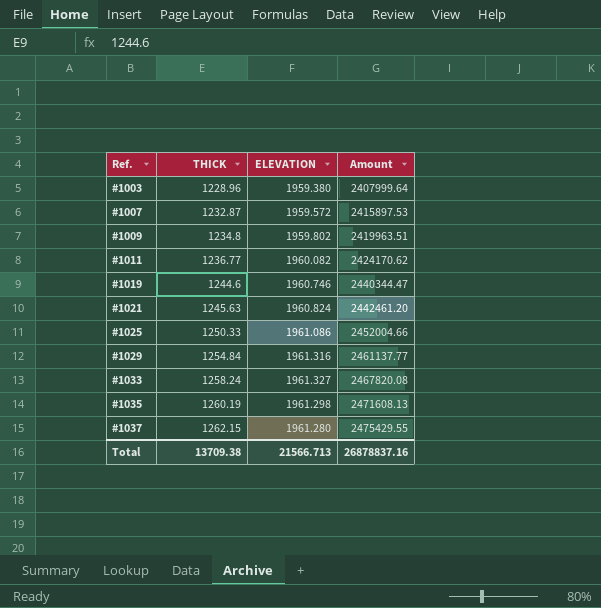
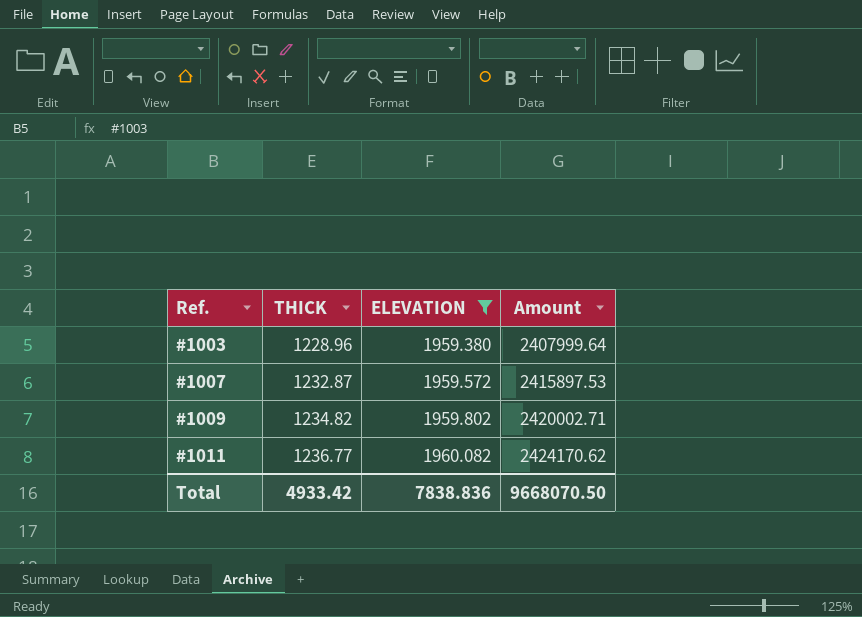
filter: none -> ELEVATION <= 1960.082
#1009 | THICK: 1234.8 -> 1234.82
#1009 | Amount: 2419963.51 -> 2420002.71
Total | THICK: 13709.38 -> 4933.42
Total | ELEVATION: 21566.713 -> 7838.836
Total | Amount: 26878837.16 -> 9668070.50

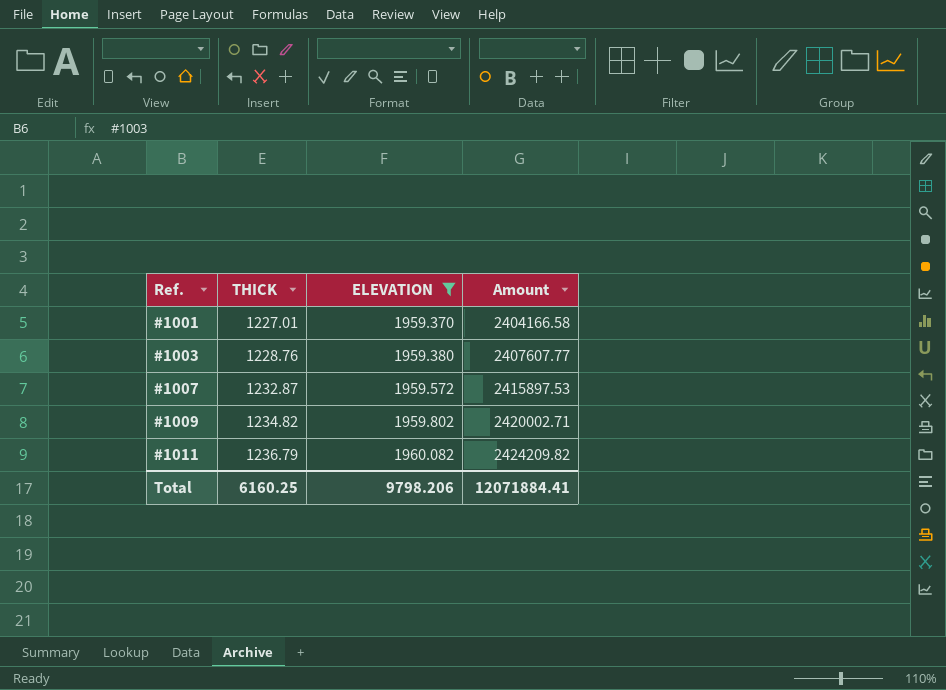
row #1001: none -> 1227.01 | 1959.370 | 2404166.58
#1003 | THICK: 1228.96 -> 1228.76
#1003 | Amount: 2407999.64 -> 2407607.77
#1011 | THICK: 1236.77 -> 1236.79
#1011 | Amount: 2424170.62 -> 2424209.82
Total | THICK: 4933.42 -> 6160.25
Total | ELEVATION: 7838.836 -> 9798.206
Total | Amount: 9668070.50 -> 12071884.41

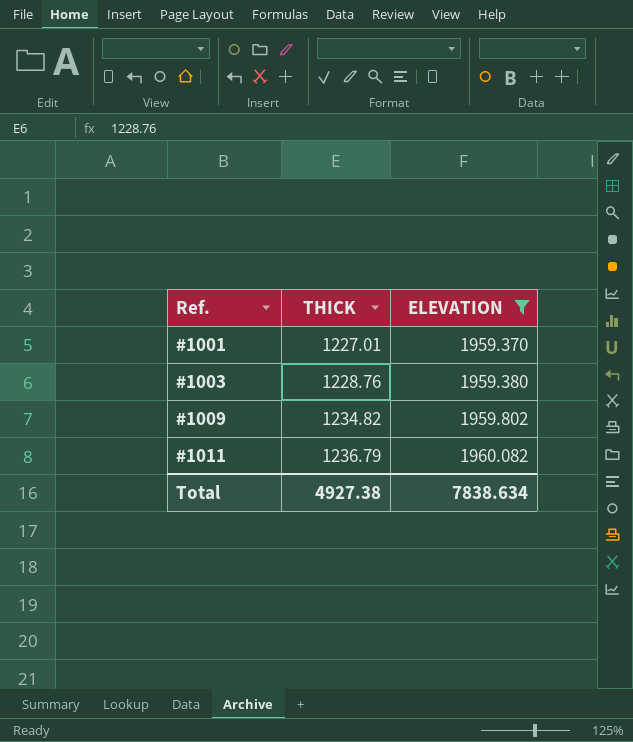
column Amount | formula: [THICK] * [ELEVATION] -> none
row #1007: 1232.87 | 1959.572 | 2415897.53 -> none
Total | THICK: 6160.25 -> 4927.38
Total | ELEVATION: 9798.206 -> 7838.634

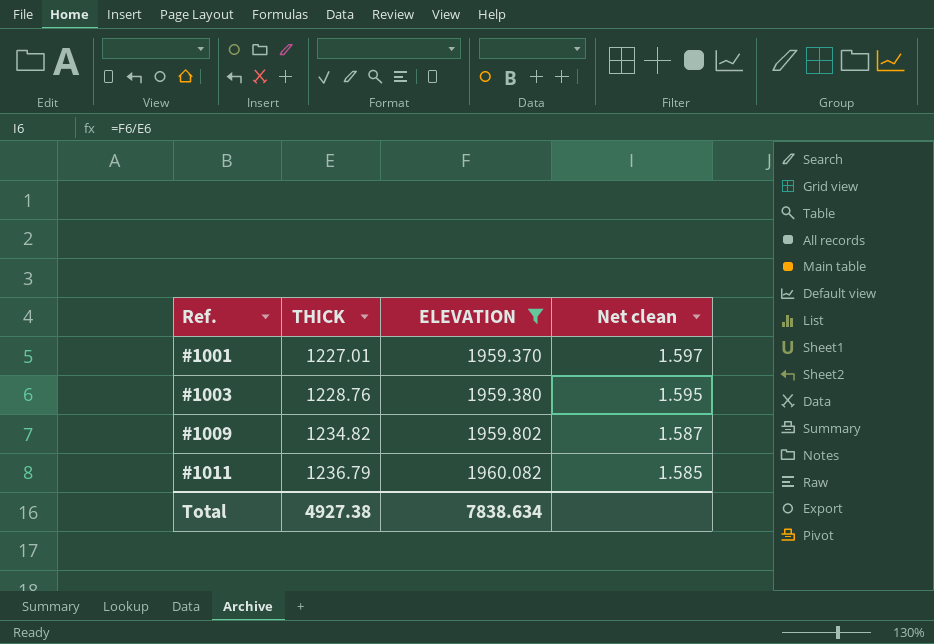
column Net clean | formula: none -> [ELEVATION] / [THICK]

